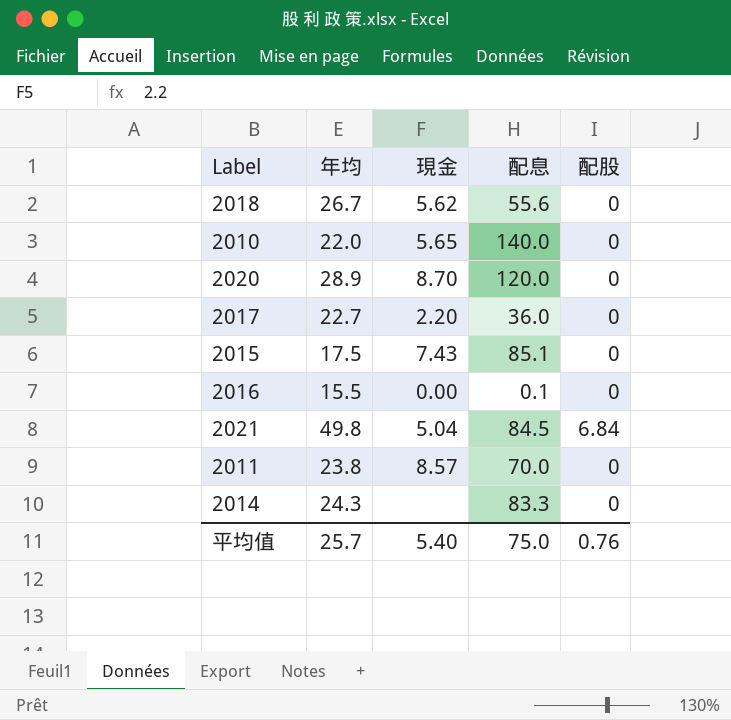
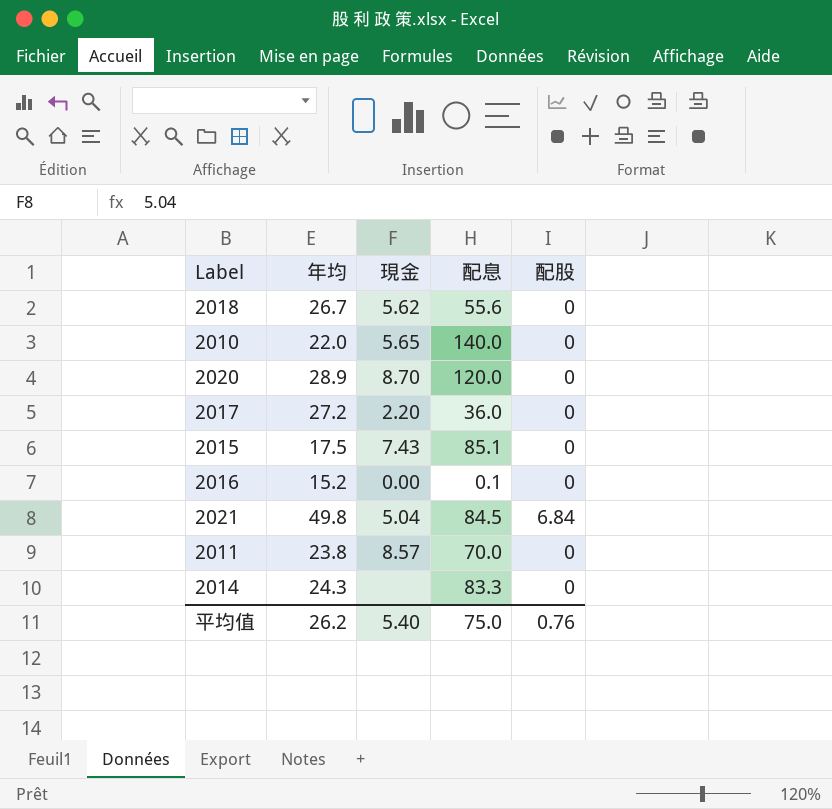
2017 | 年均: 22.7 -> 27.2
2016 | 年均: 15.5 -> 15.2
平均值 | 年均: 25.7 -> 26.2

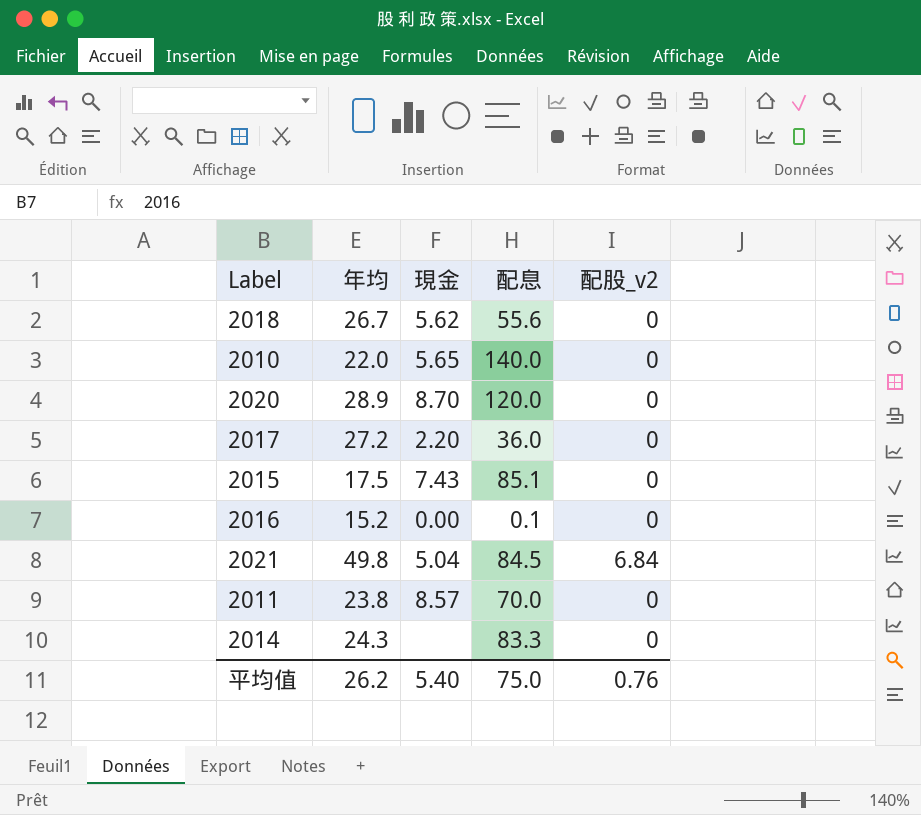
column name: 配股 -> 配股_v2

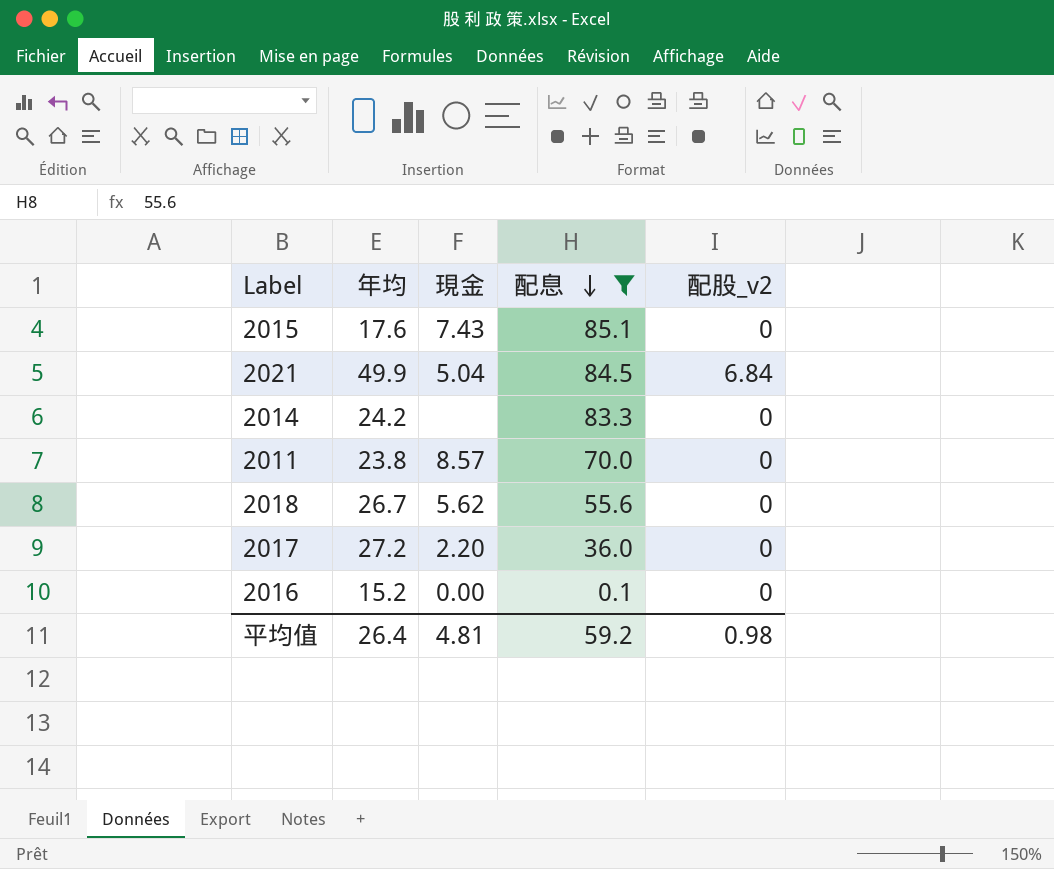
filter: none -> 配息 <= 85.1
row order: none -> 配息 descending
2015 | 年均: 17.5 -> 17.6
2021 | 年均: 49.8 -> 49.9
2014 | 年均: 24.3 -> 24.2
平均值 | 年均: 26.2 -> 26.4
平均值 | 現金: 5.40 -> 4.81
平均值 | 配息: 75.0 -> 59.2
平均值 | 配股_v2: 0.76 -> 0.98

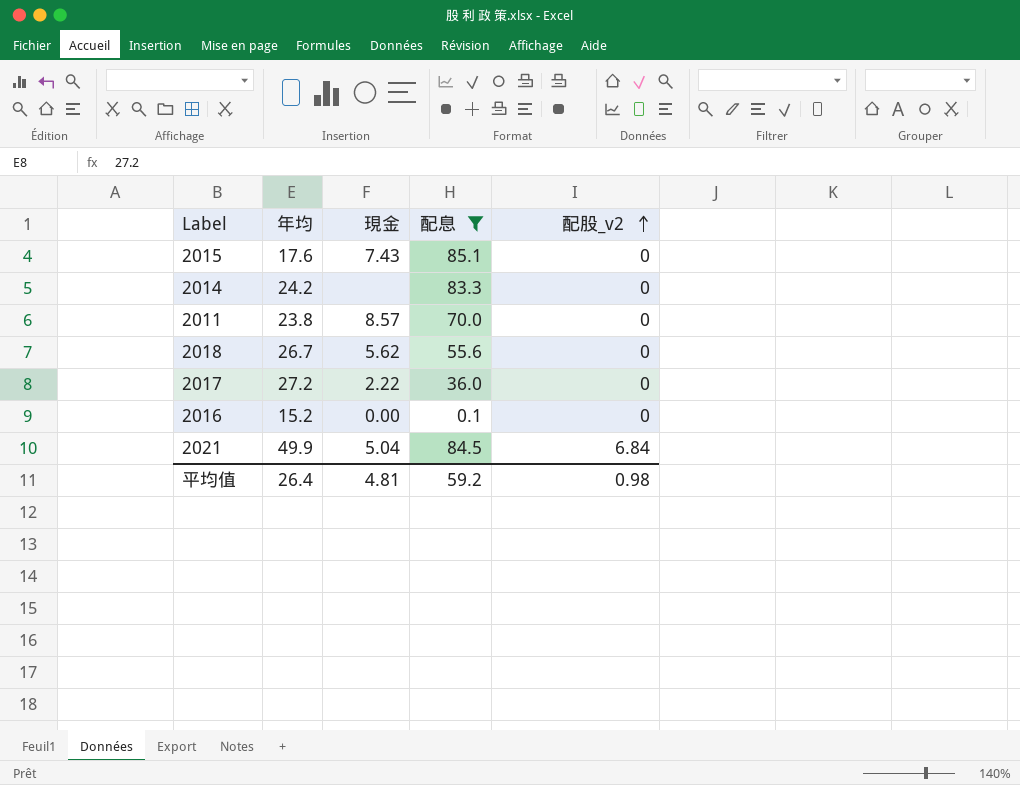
row order: 配息 descending -> 配股_v2 ascending
2017 | 現金: 2.20 -> 2.22

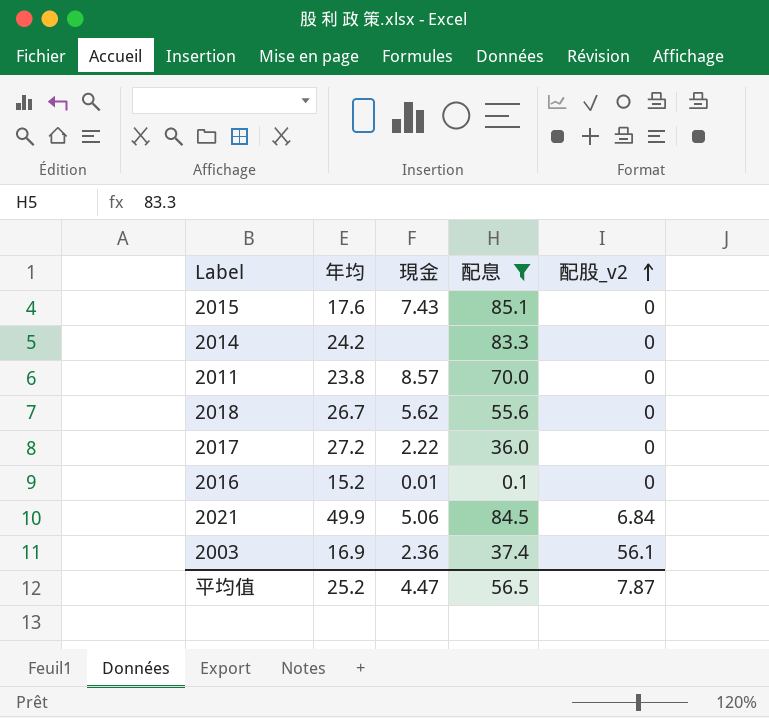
2016 | 現金: 0.00 -> 0.01
2021 | 現金: 5.04 -> 5.06
row 2003: none -> 16.9 | 2.36 | 37.4 | 56.1
平均值 | 年均: 26.4 -> 25.2
平均值 | 現金: 4.81 -> 4.47
平均值 | 配息: 59.2 -> 56.5
平均值 | 配股_v2: 0.98 -> 7.87

